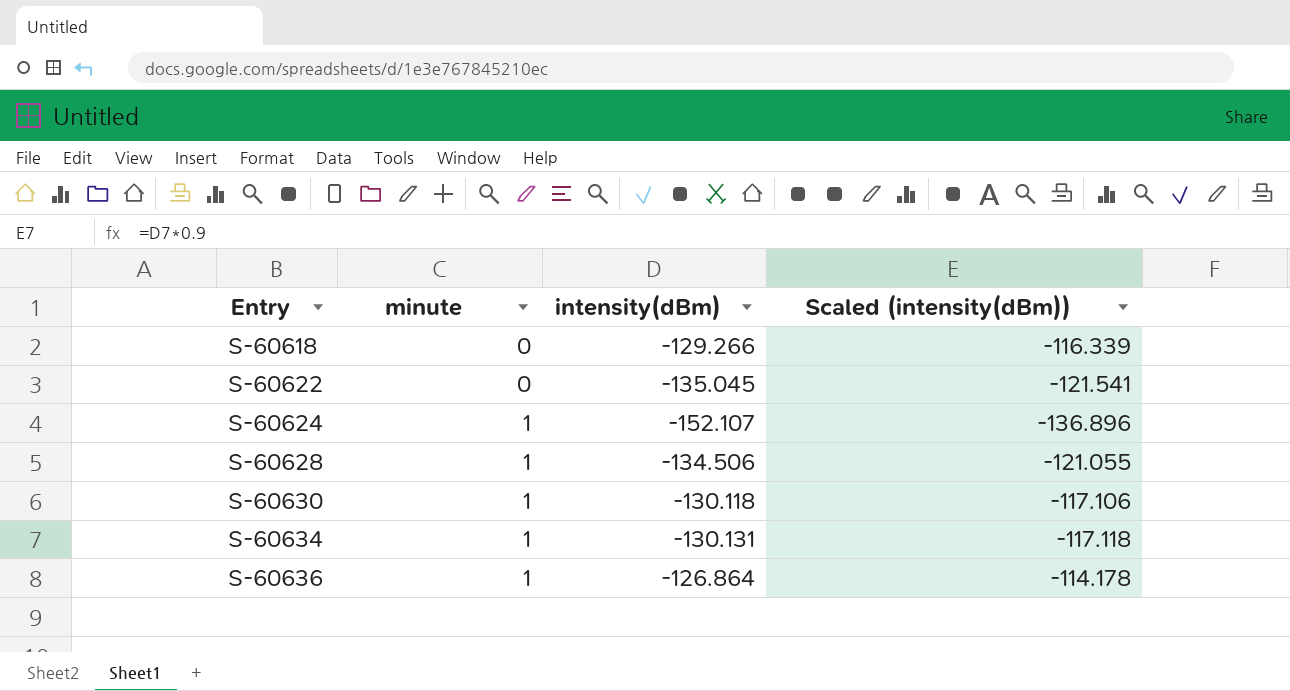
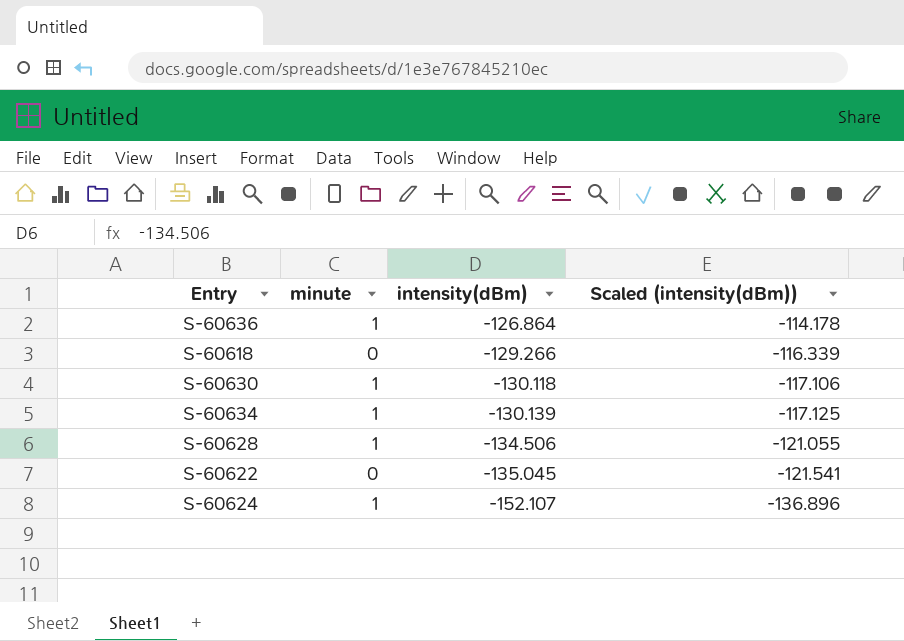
row order: Entry ascending -> intensity(dBm) descending
S-60634 | intensity(dBm): -130.131 -> -130.139
S-60634 | Scaled (intensity(dBm)): -117.118 -> -117.125

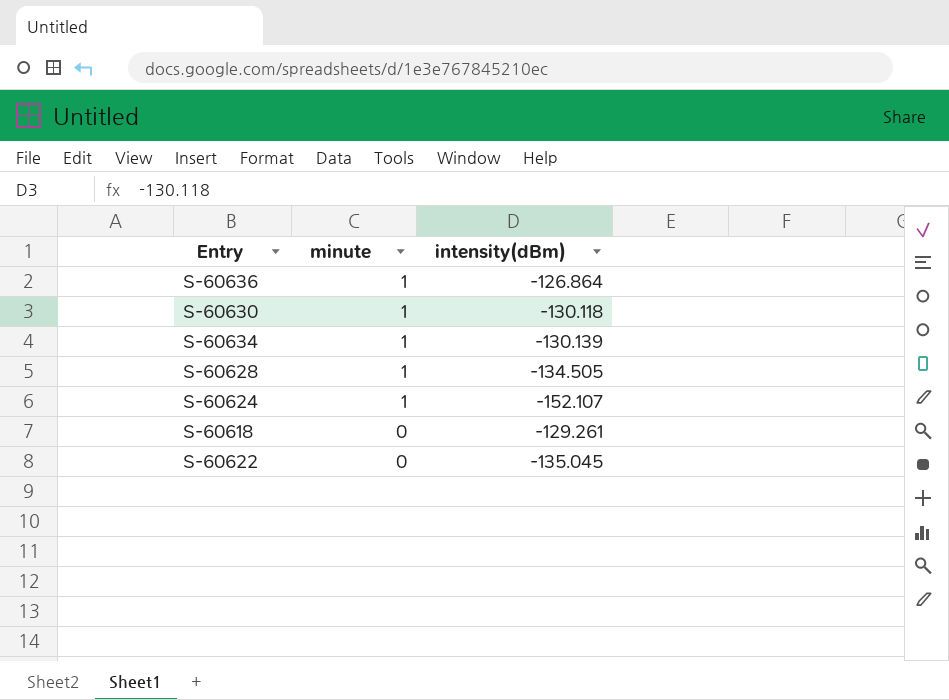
row order: intensity(dBm) descending -> minute descending
column Scaled (intensity(dBm)) | formula: [intensity(dBm)] * 0.9 -> none
S-60628 | intensity(dBm): -134.506 -> -134.505
S-60618 | intensity(dBm): -129.266 -> -129.261

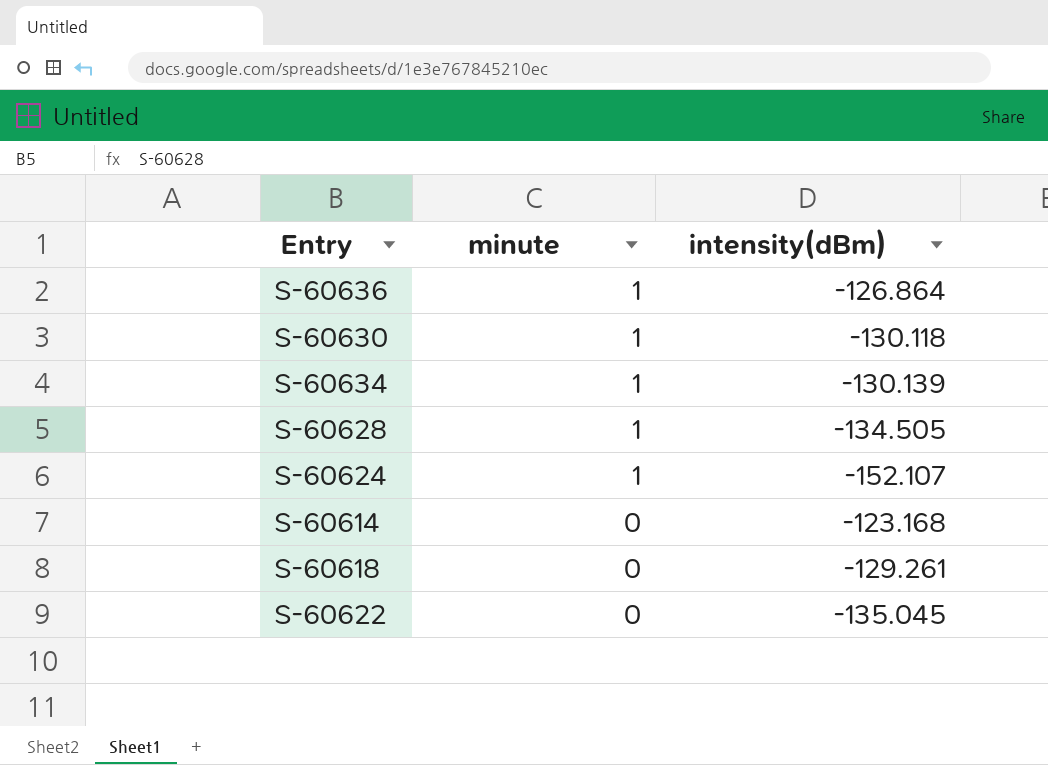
row S-60614: none -> 0 | -123.168

